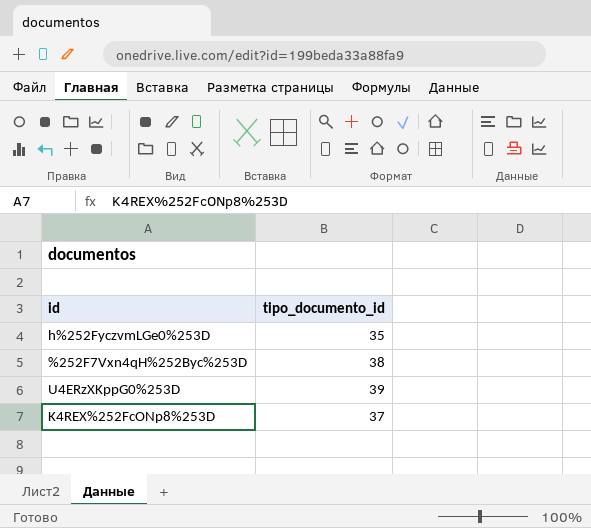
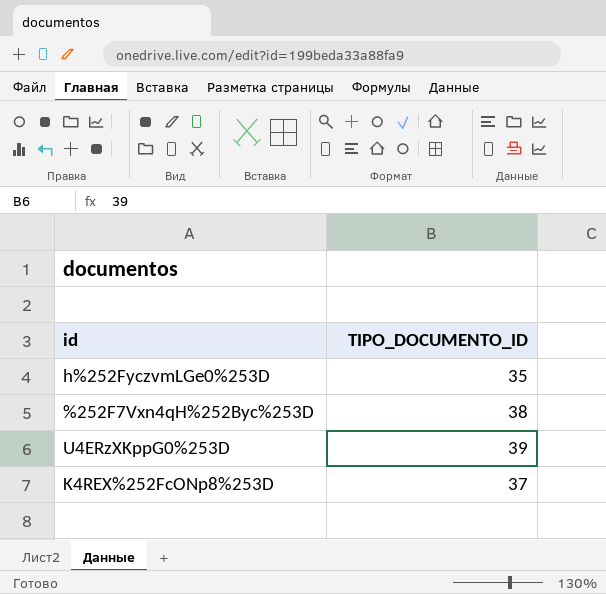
column name: tipo_documento_id -> TIPO_DOCUMENTO_ID

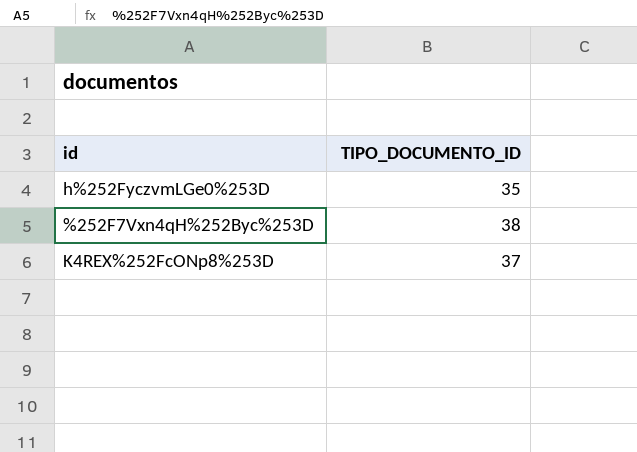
row U4ERzXKppG0%253D: 39 -> none

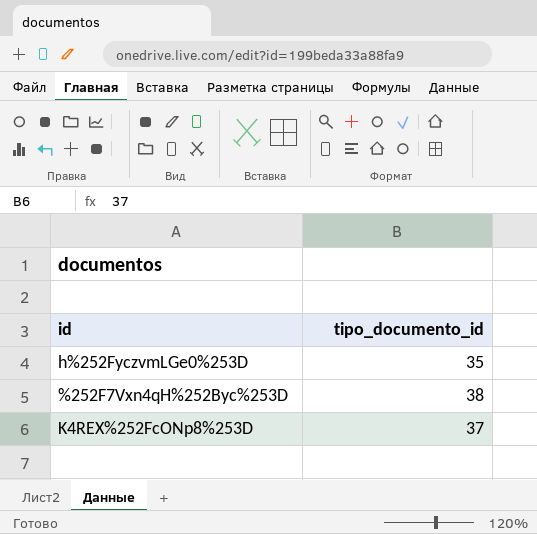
column name: TIPO_DOCUMENTO_ID -> tipo_documento_id

